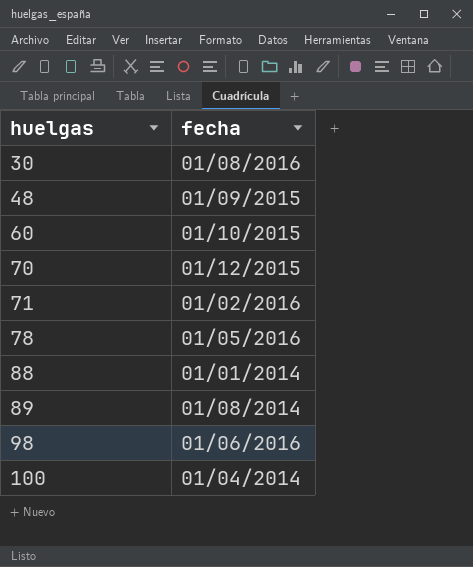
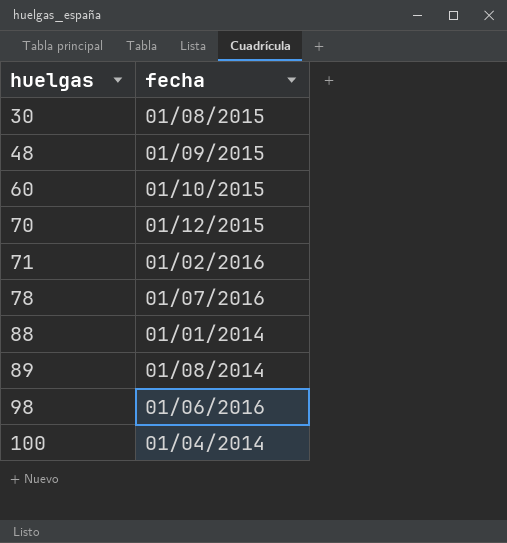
30 | fecha: 01/08/2016 -> 01/08/2015
78 | fecha: 01/05/2016 -> 01/07/2016

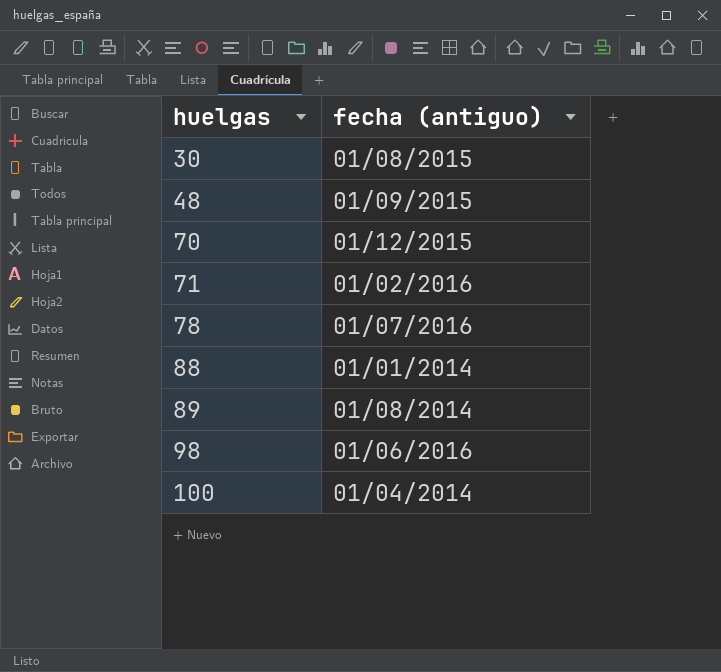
column name: fecha -> fecha (antiguo)
row 60: 01/10/2015 -> none

